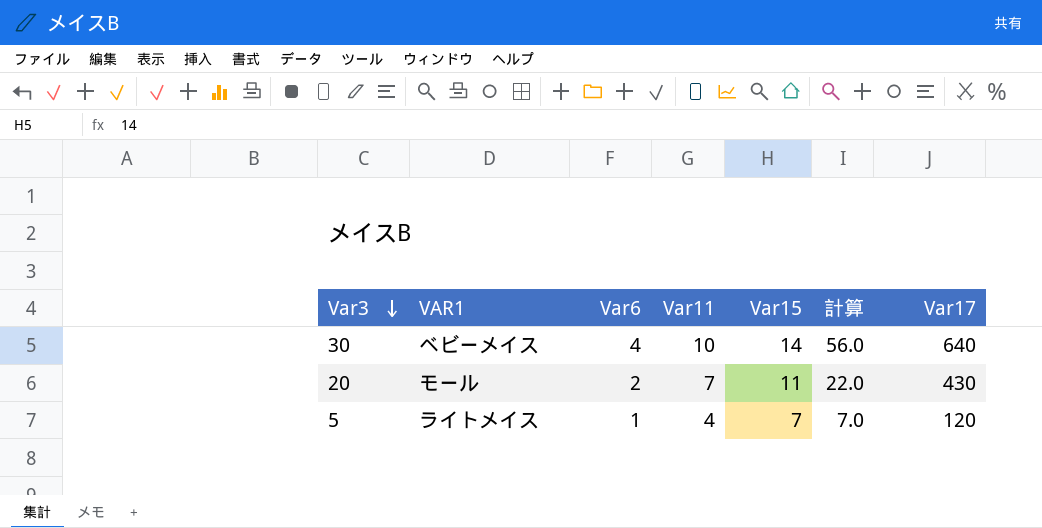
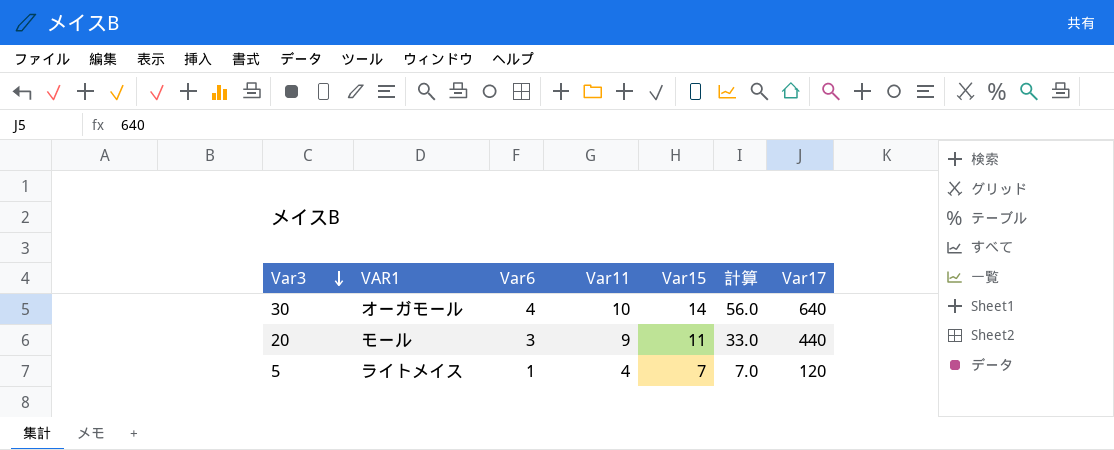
30 | VAR1: ベビーメイス -> オーガモール
20 | Var6: 2 -> 3
20 | Var11: 7 -> 9
20 | 計算: 22.0 -> 33.0
20 | Var17: 430 -> 440

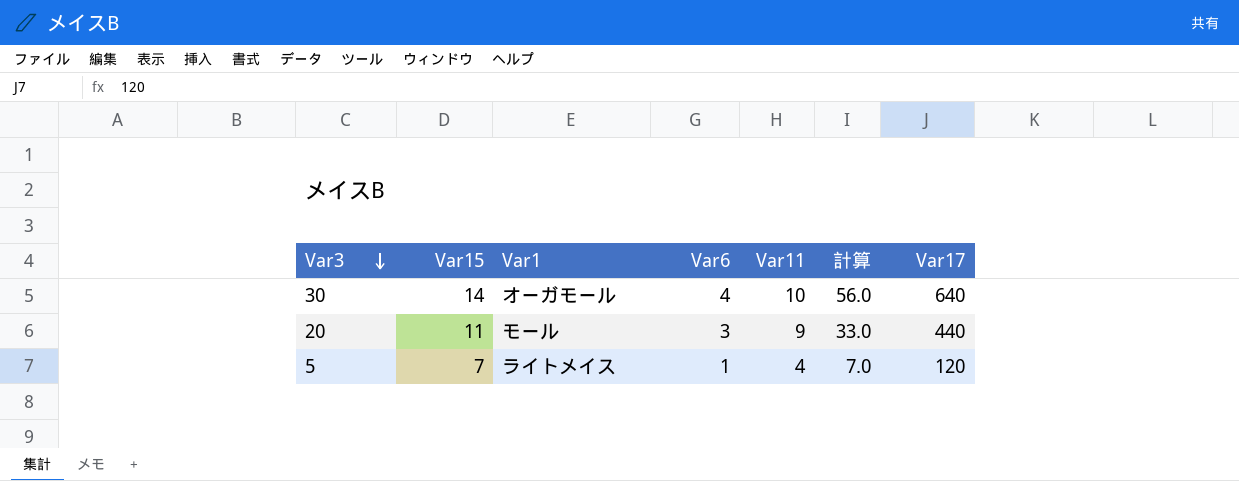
column Var15 | position: 5 -> 2
column name: VAR1 -> Var1

